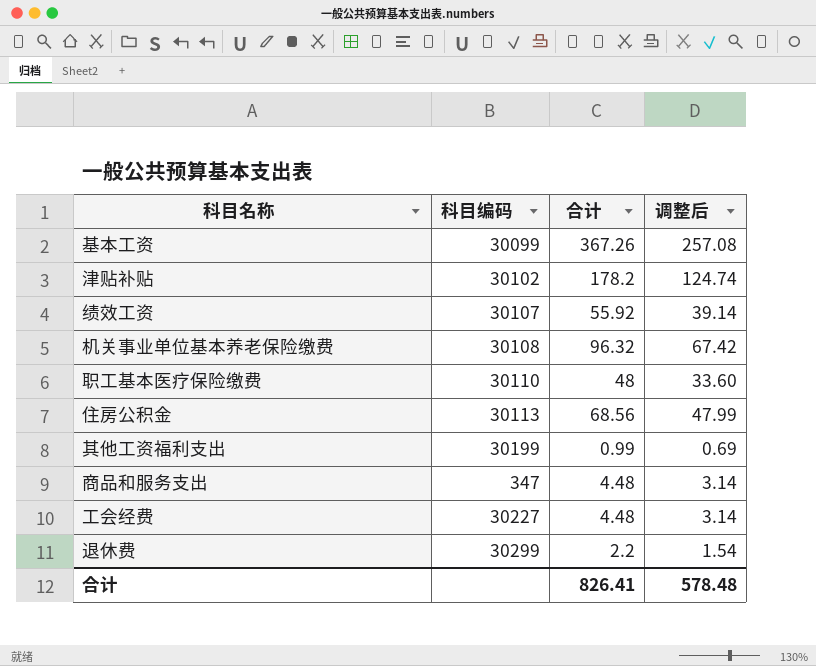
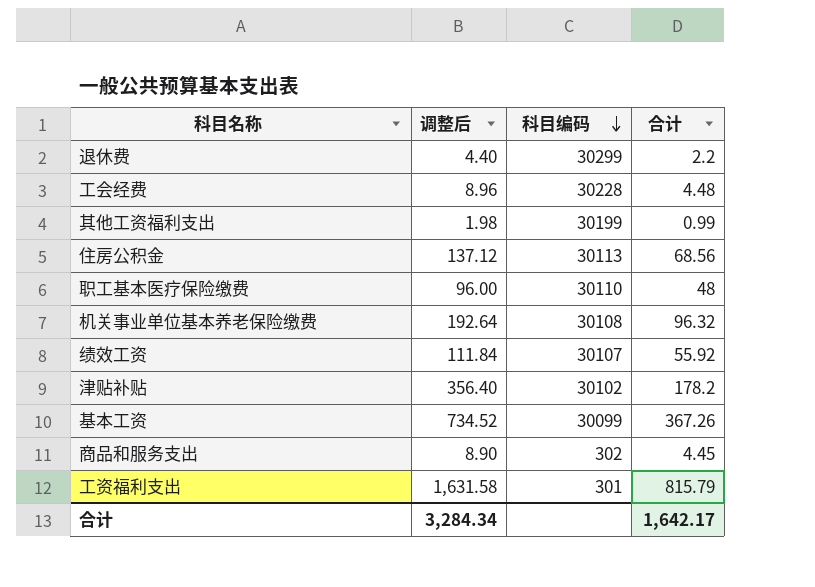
row order: none -> 科目编码 descending
column 调整后 | formula: [合计] * 0.7 -> [合计] * 2
column 调整后 | position: 4 -> 2
工会经费 | 科目编码: 30227 -> 30228
商品和服务支出 | 科目编码: 347 -> 302
商品和服务支出 | 合计: 4.48 -> 4.45
row 工资福利支出: none -> 1,631.58 | 301 | 815.79
合计 | 调整后: 578.48 -> 3,284.34
合计 | 合计: 826.41 -> 1,642.17

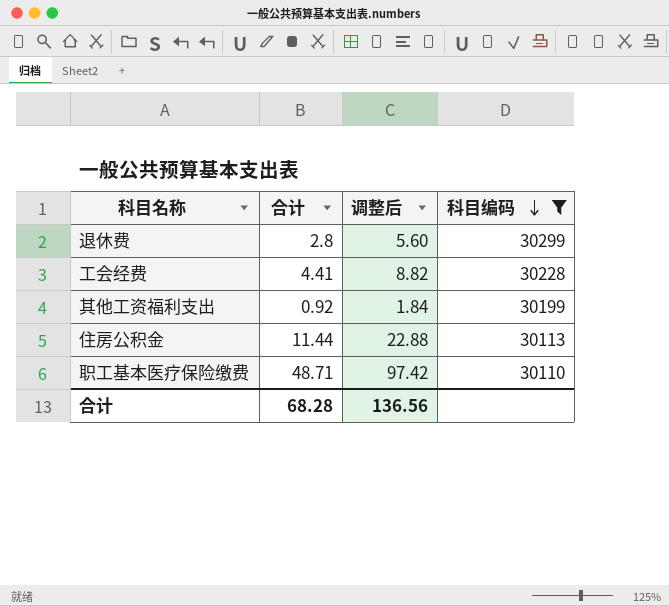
filter: none -> 科目编码 >= 30110
column 合计 | position: 4 -> 2
退休费 | 合计: 2.2 -> 2.8
退休费 | 调整后: 4.40 -> 5.60
工会经费 | 合计: 4.48 -> 4.41
工会经费 | 调整后: 8.96 -> 8.82
其他工资福利支出 | 合计: 0.99 -> 0.92
其他工资福利支出 | 调整后: 1.98 -> 1.84
住房公积金 | 合计: 68.56 -> 11.44
住房公积金 | 调整后: 137.12 -> 22.88
职工基本医疗保险缴费 | 合计: 48 -> 48.71
职工基本医疗保险缴费 | 调整后: 96.00 -> 97.42
合计 | 合计: 1,642.17 -> 68.28
合计 | 调整后: 3,284.34 -> 136.56

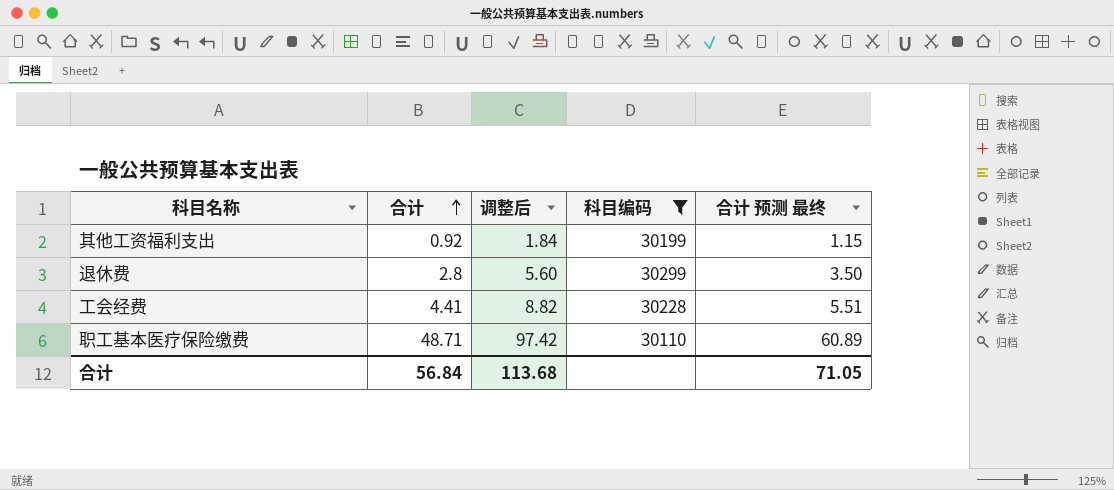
row order: 科目编码 descending -> 合计 ascending
column 合计 预测 最终 | formula: none -> [合计] * 1.25
row 住房公积金: 11.44 | 22.88 | 30113 -> none
合计 | 合计: 68.28 -> 56.84
合计 | 调整后: 136.56 -> 113.68

